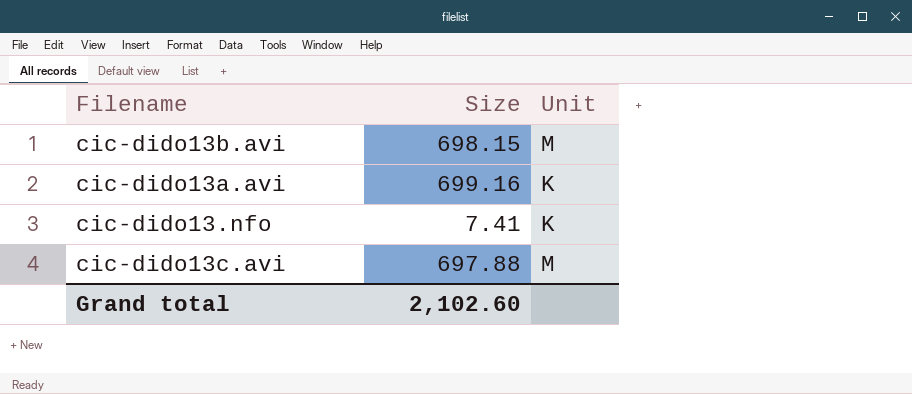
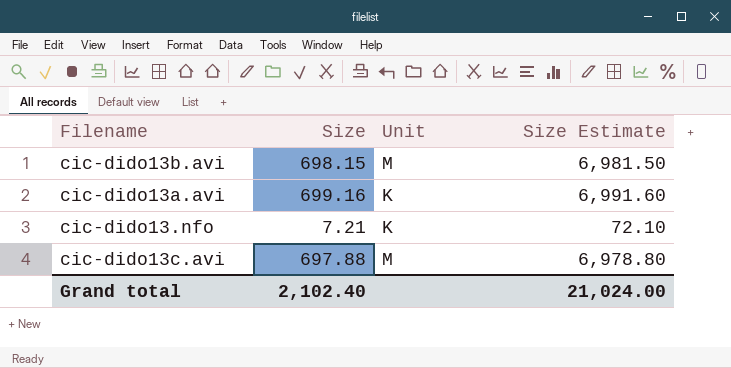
column Size Estimate | formula: none -> [Size] * 10
cic-dido13.nfo | Size: 7.41 -> 7.21
Grand total | Size: 2,102.60 -> 2,102.40

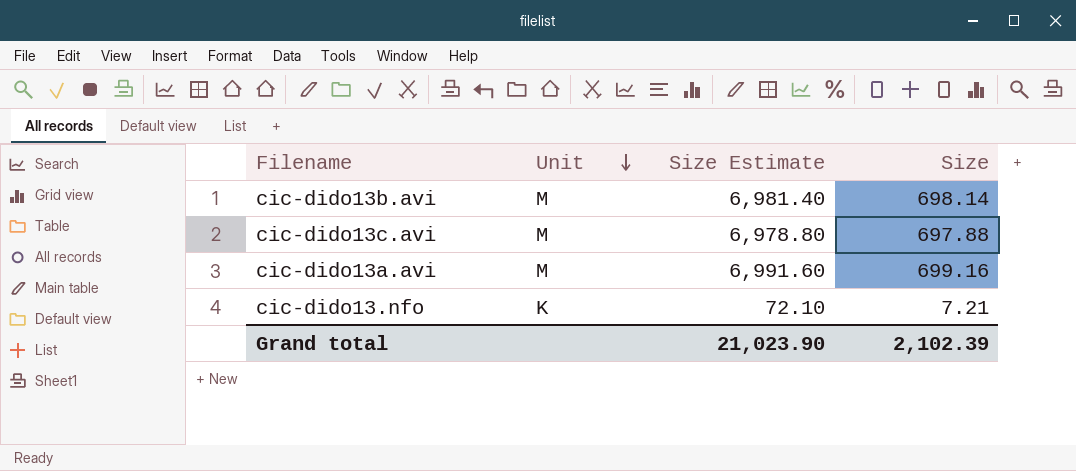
row order: none -> Unit descending
column Size | position: 2 -> 4
cic-dido13b.avi | Size Estimate: 6,981.50 -> 6,981.40
cic-dido13b.avi | Size: 698.15 -> 698.14
cic-dido13a.avi | Unit: K -> M
Grand total | Size Estimate: 21,024.00 -> 21,023.90
Grand total | Size: 2,102.40 -> 2,102.39

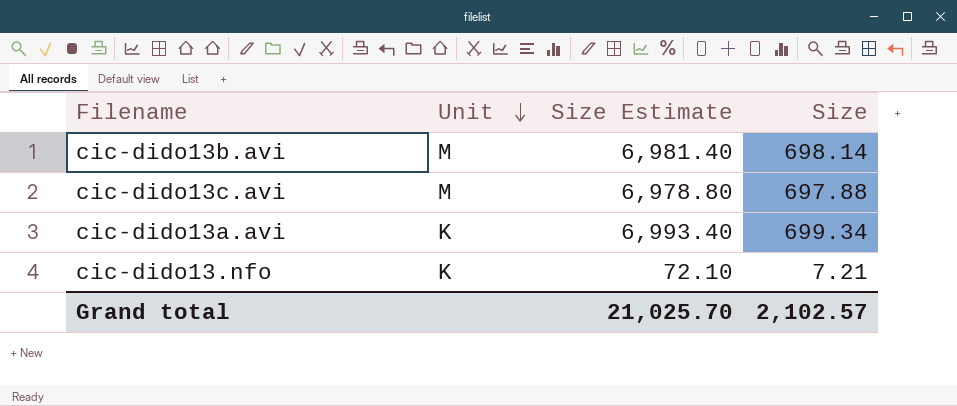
cic-dido13a.avi | Unit: M -> K
cic-dido13a.avi | Size Estimate: 6,991.60 -> 6,993.40
cic-dido13a.avi | Size: 699.16 -> 699.34
Grand total | Size Estimate: 21,023.90 -> 21,025.70
Grand total | Size: 2,102.39 -> 2,102.57

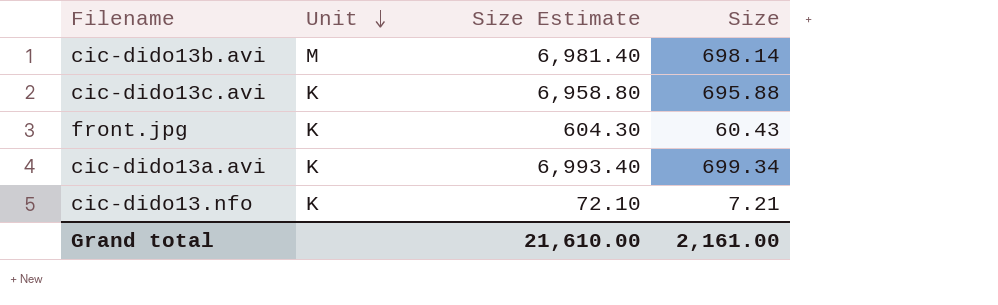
cic-dido13c.avi | Unit: M -> K
cic-dido13c.avi | Size Estimate: 6,978.80 -> 6,958.80
cic-dido13c.avi | Size: 697.88 -> 695.88
row front.jpg: none -> K | 604.30 | 60.43
Grand total | Size Estimate: 21,025.70 -> 21,610.00
Grand total | Size: 2,102.57 -> 2,161.00

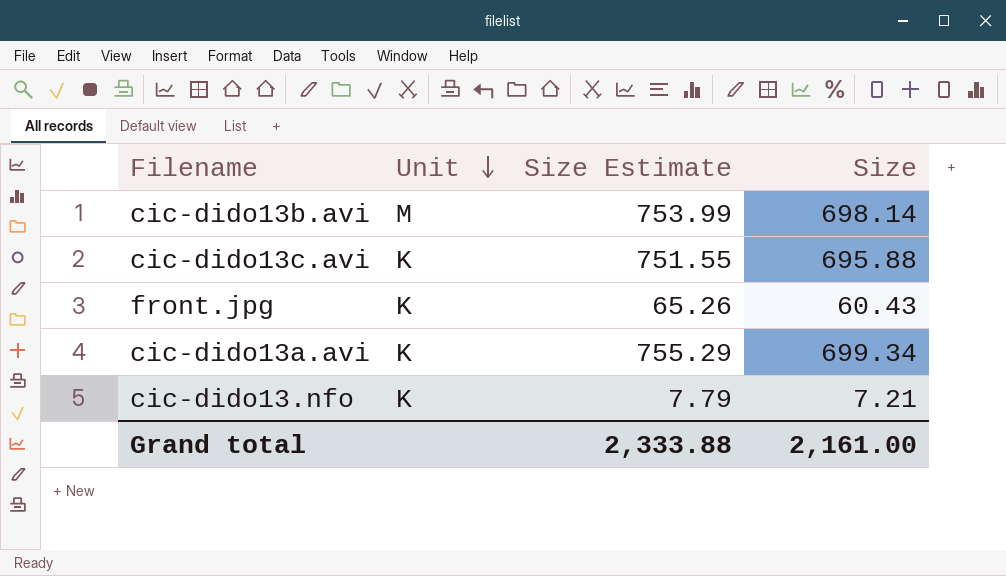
column Size Estimate | formula: [Size] * 10 -> [Size] * 1.08
Grand total | Size Estimate: 21,610.00 -> 2,333.88

